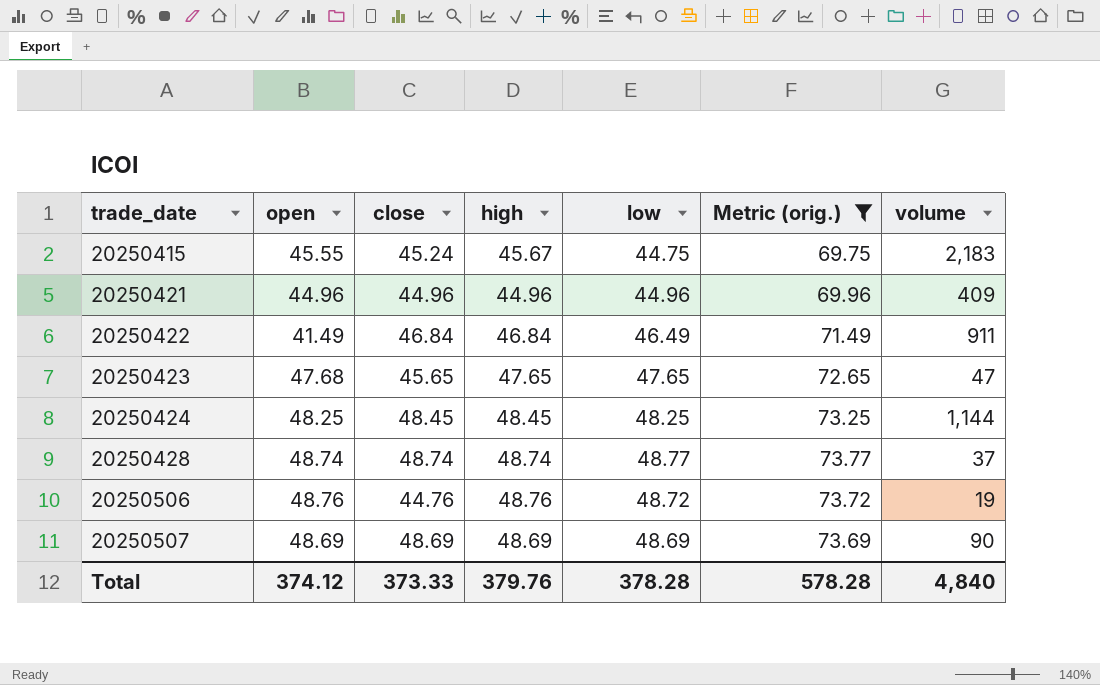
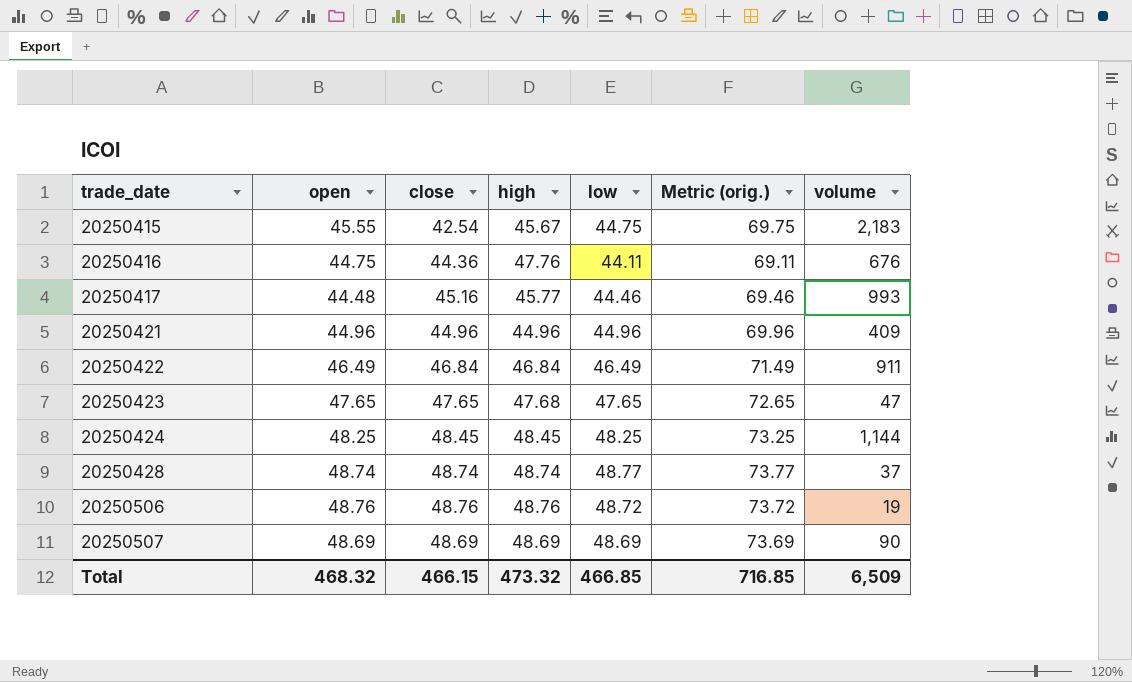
filter: Metric (orig.) >= 69.75 -> none
20250415 | close: 45.24 -> 42.54
20250422 | open: 41.49 -> 46.49
20250423 | open: 47.68 -> 47.65
20250423 | close: 45.65 -> 47.65
20250423 | high: 47.65 -> 47.68
20250506 | close: 44.76 -> 48.76
Total | open: 374.12 -> 468.32
Total | close: 373.33 -> 466.15
Total | high: 379.76 -> 473.32
Total | low: 378.28 -> 466.85
Total | Metric (orig.): 578.28 -> 716.85
Total | volume: 4,840 -> 6,509

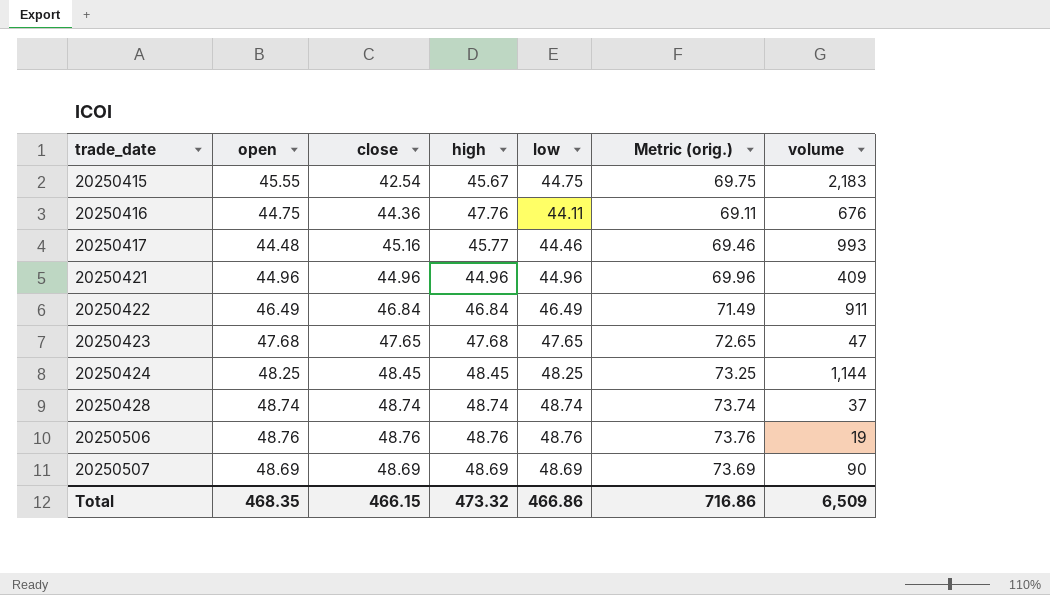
20250423 | open: 47.65 -> 47.68
20250428 | low: 48.77 -> 48.74
20250428 | Metric (orig.): 73.77 -> 73.74
20250506 | low: 48.72 -> 48.76
20250506 | Metric (orig.): 73.72 -> 73.76
Total | open: 468.32 -> 468.35
Total | low: 466.85 -> 466.86
Total | Metric (orig.): 716.85 -> 716.86

